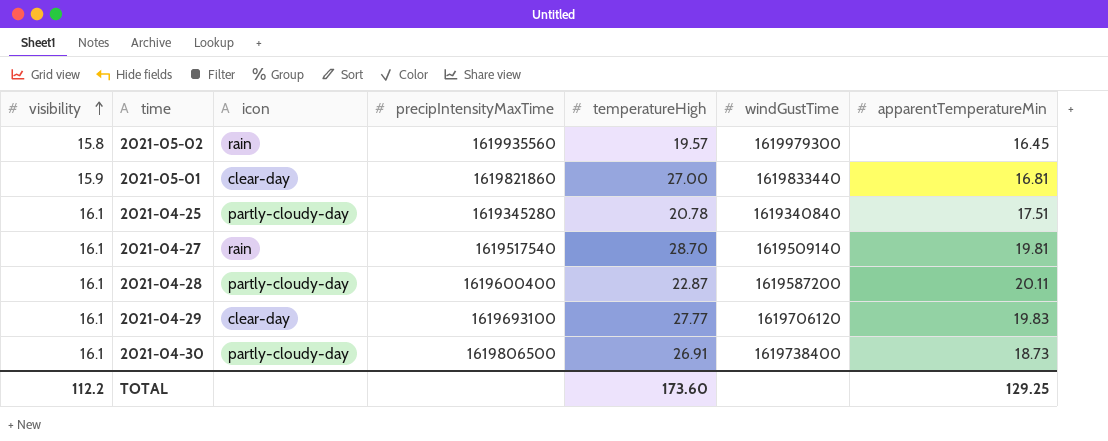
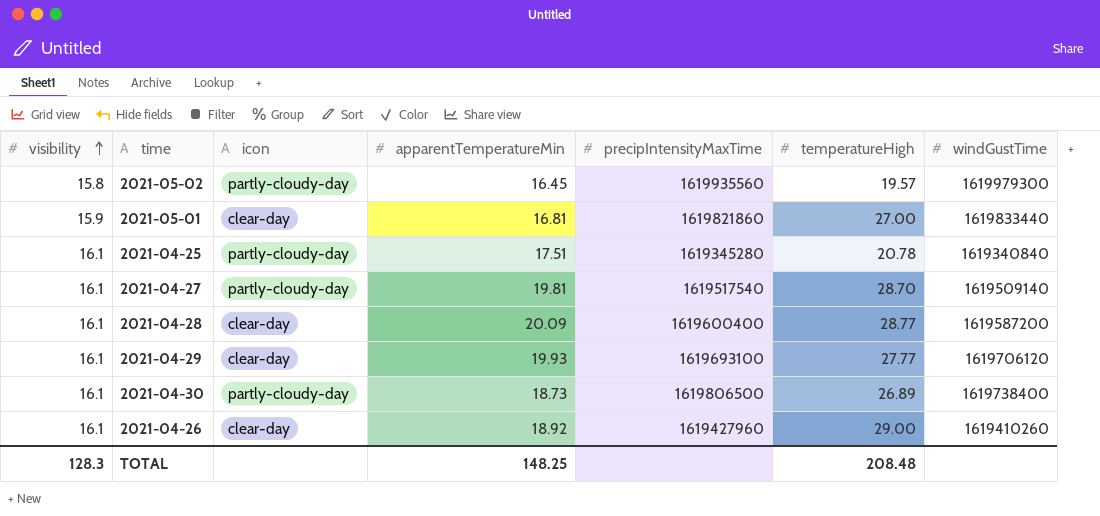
column apparentTemperatureMin | position: 7 -> 4
2021-05-02 | icon: rain -> partly-cloudy-day
2021-04-27 | icon: rain -> partly-cloudy-day
2021-04-28 | icon: partly-cloudy-day -> clear-day
2021-04-28 | apparentTemperatureMin: 20.11 -> 20.09
2021-04-28 | temperatureHigh: 22.87 -> 28.77
2021-04-29 | apparentTemperatureMin: 19.83 -> 19.93
2021-04-30 | temperatureHigh: 26.91 -> 26.89
row 2021-04-26: none -> 16.1 | clear-day | 18.92 | 1619427960 | 29.00 | 1619410260
TOTAL | visibility: 112.2 -> 128.3
TOTAL | apparentTemperatureMin: 129.25 -> 148.25
TOTAL | temperatureHigh: 173.60 -> 208.48

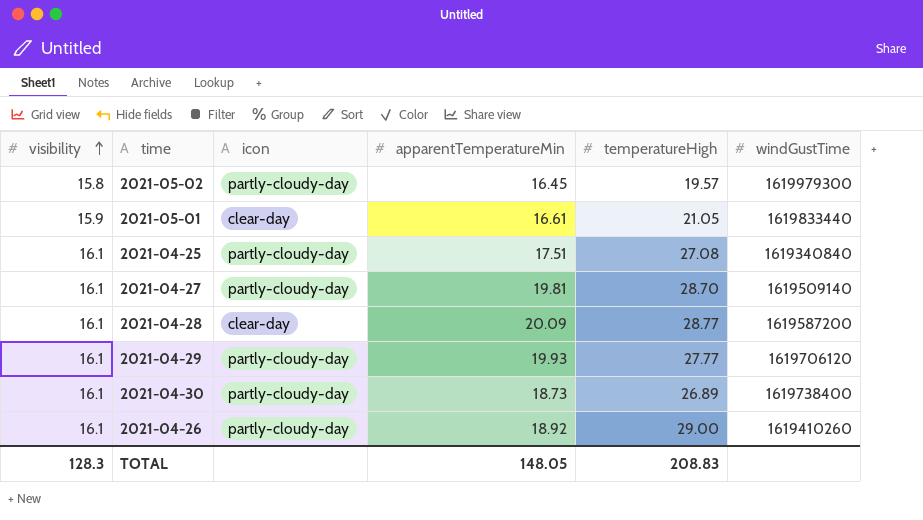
column precipIntensityMaxTime | position: 5 -> none
2021-05-01 | apparentTemperatureMin: 16.81 -> 16.61
2021-05-01 | temperatureHigh: 27.00 -> 21.05
2021-04-25 | temperatureHigh: 20.78 -> 27.08
2021-04-29 | icon: clear-day -> partly-cloudy-day
2021-04-26 | icon: clear-day -> partly-cloudy-day
TOTAL | apparentTemperatureMin: 148.25 -> 148.05
TOTAL | temperatureHigh: 208.48 -> 208.83

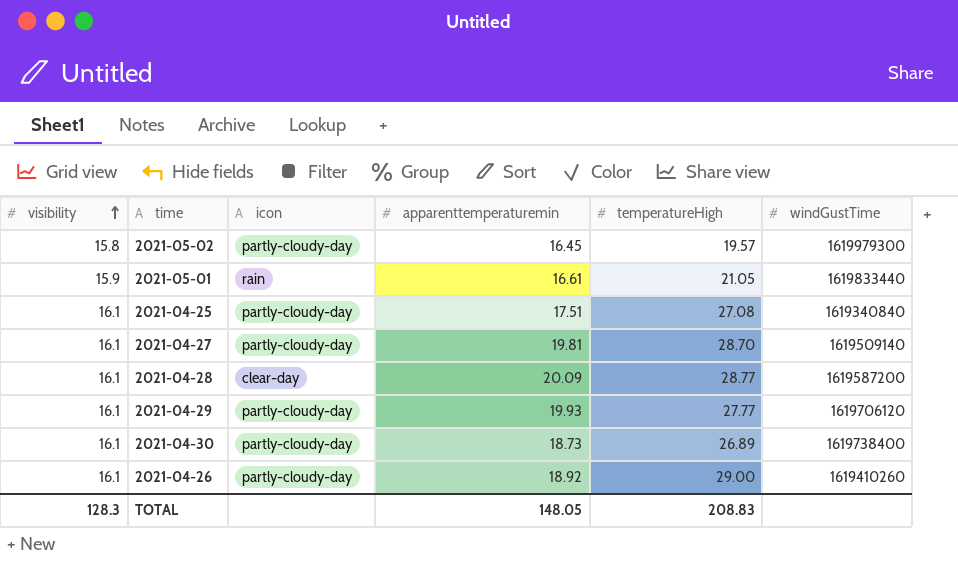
column name: apparentTemperatureMin -> apparenttemperaturemin
2021-05-01 | icon: clear-day -> rain

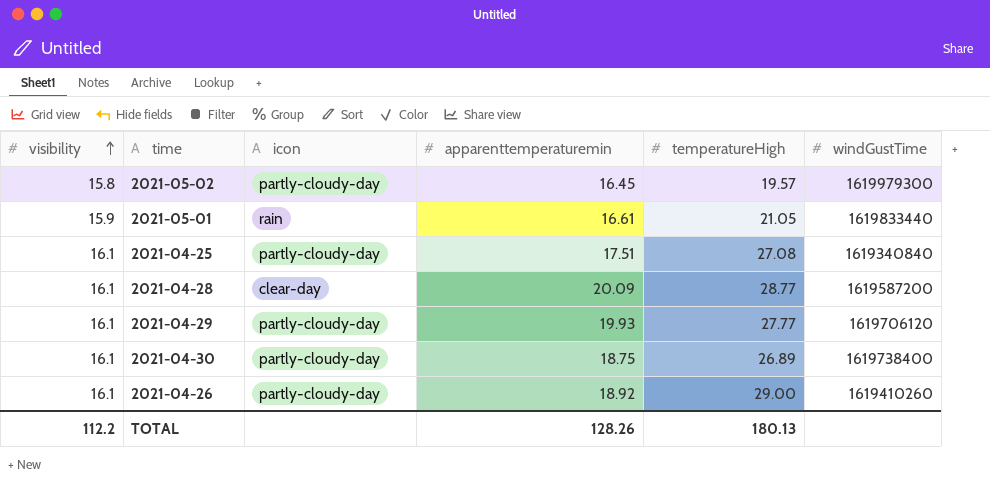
row 2021-04-27: 16.1 | partly-cloudy-day | 19.81 | 28.70 | 1619509140 -> none
2021-04-30 | apparenttemperaturemin: 18.73 -> 18.75
TOTAL | visibility: 128.3 -> 112.2
TOTAL | apparenttemperaturemin: 148.05 -> 128.26
TOTAL | temperatureHigh: 208.83 -> 180.13

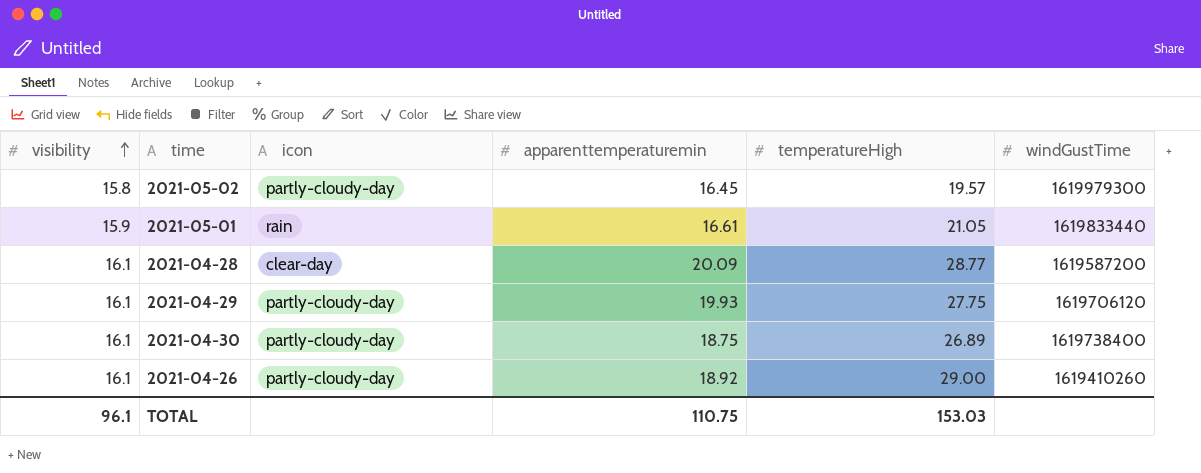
row 2021-04-25: 16.1 | partly-cloudy-day | 17.51 | 27.08 | 1619340840 -> none
2021-04-29 | temperatureHigh: 27.77 -> 27.75
TOTAL | visibility: 112.2 -> 96.1
TOTAL | apparenttemperaturemin: 128.26 -> 110.75
TOTAL | temperatureHigh: 180.13 -> 153.03

